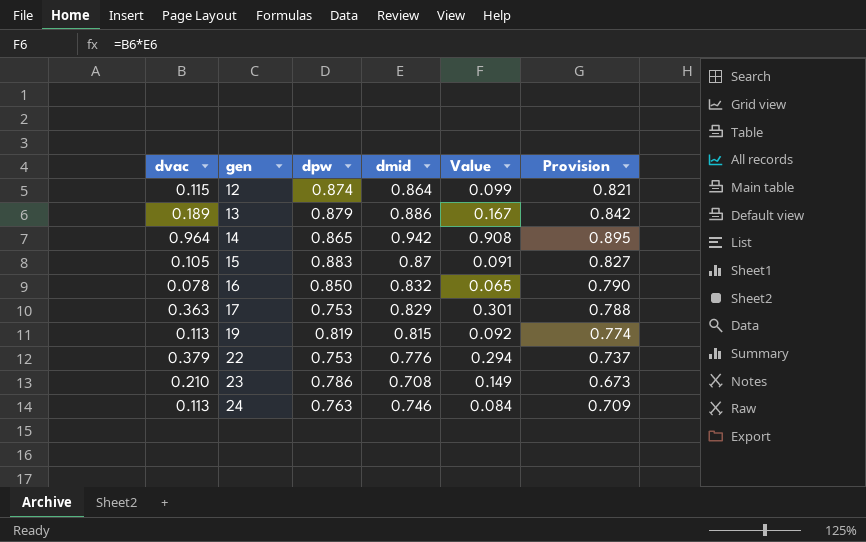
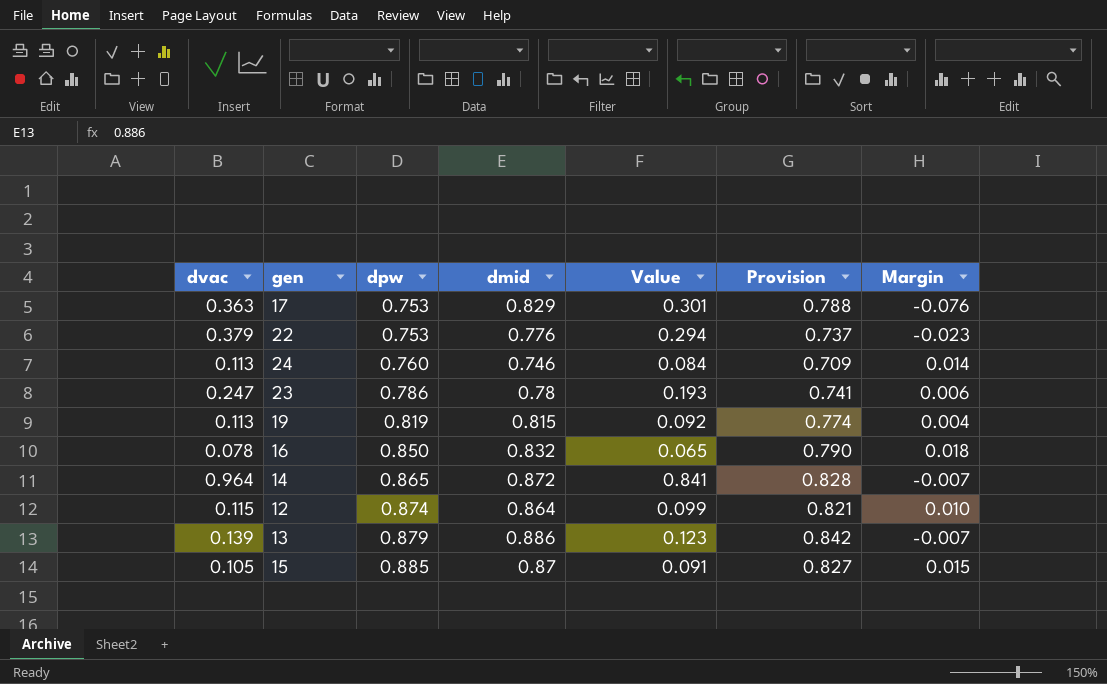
row order: gen ascending -> dpw ascending
column Margin | formula: none -> [dpw] - [dmid]
24 | dpw: 0.763 -> 0.760
23 | dvac: 0.210 -> 0.247
23 | dmid: 0.708 -> 0.78
23 | Value: 0.149 -> 0.193
23 | Provision: 0.673 -> 0.741
14 | dmid: 0.942 -> 0.872
14 | Value: 0.908 -> 0.841
14 | Provision: 0.895 -> 0.828
13 | dvac: 0.189 -> 0.139
13 | Value: 0.167 -> 0.123
15 | dpw: 0.883 -> 0.885

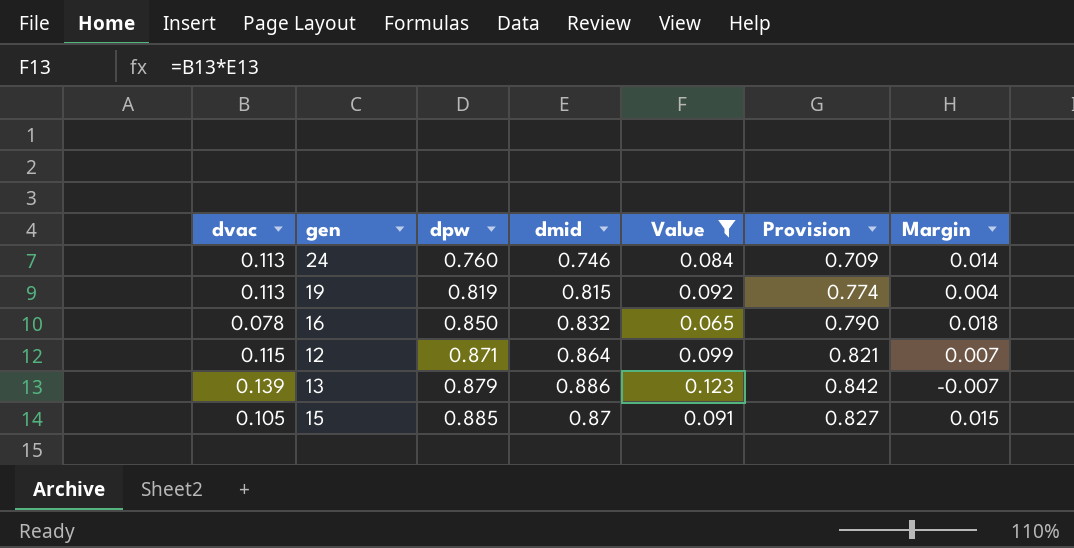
filter: none -> Value <= 0.123
12 | dpw: 0.874 -> 0.871
12 | Margin: 0.010 -> 0.007

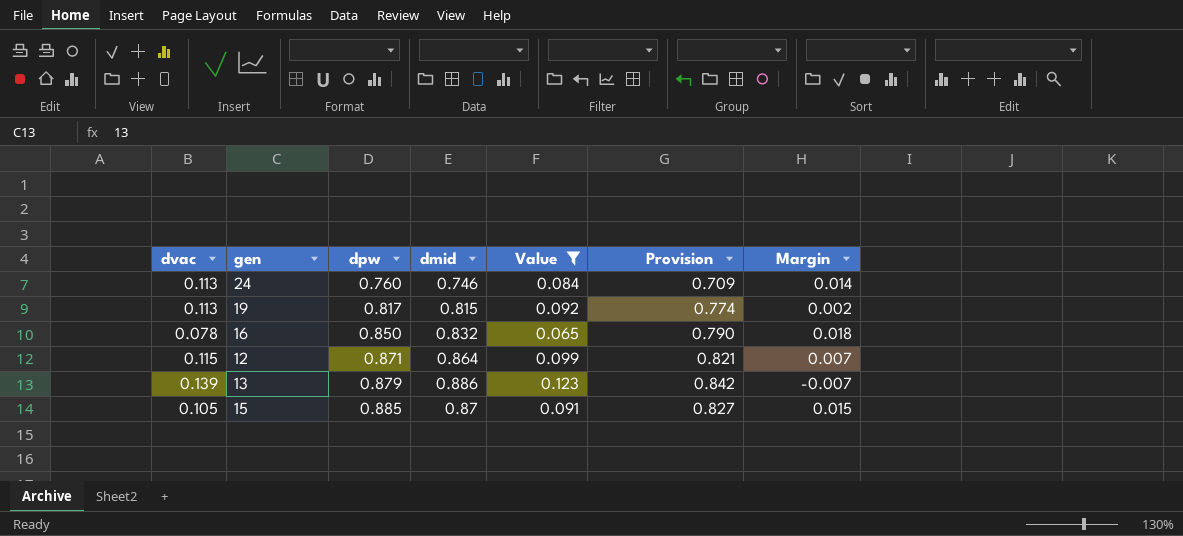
19 | dpw: 0.819 -> 0.817
19 | Margin: 0.004 -> 0.002

